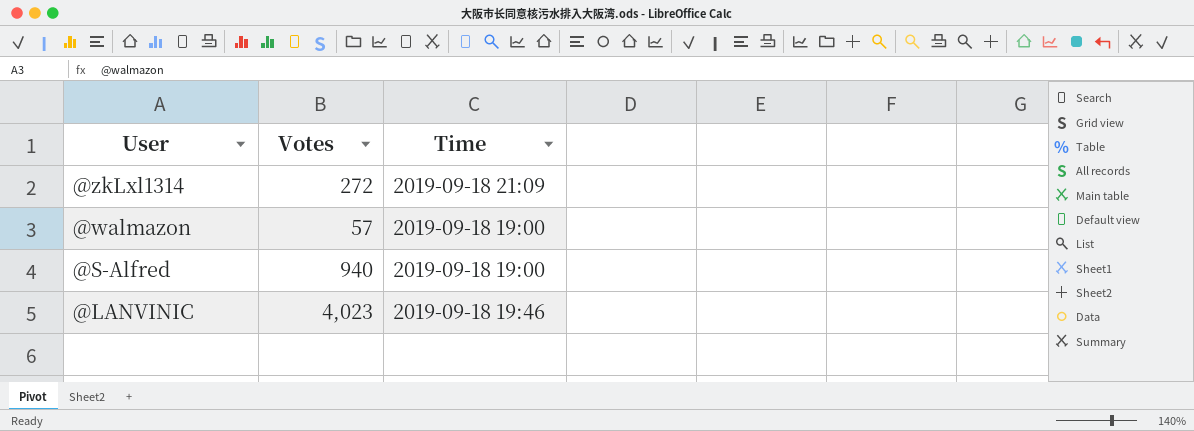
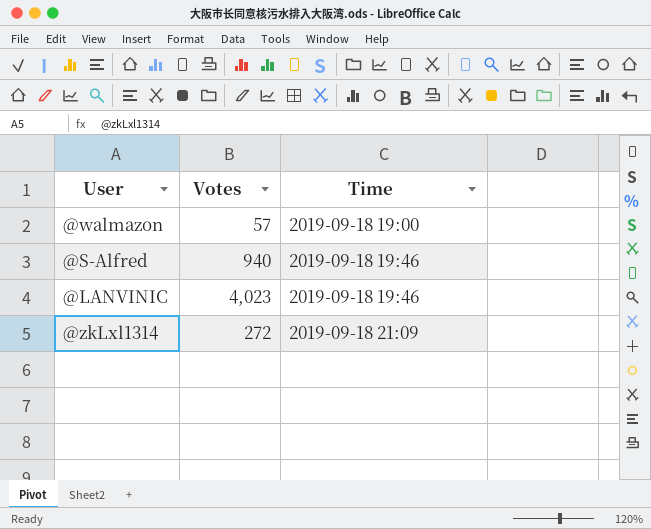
row order: User descending -> Time ascending
@S-Alfred | Time: 2019-09-18 19:00 -> 2019-09-18 19:46

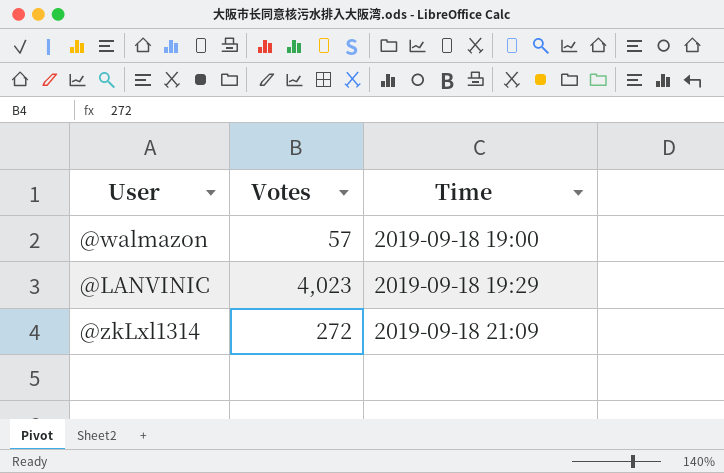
row @S-Alfred: 940 | 2019-09-18 19:46 -> none
@LANVINIC | Time: 2019-09-18 19:46 -> 2019-09-18 19:29

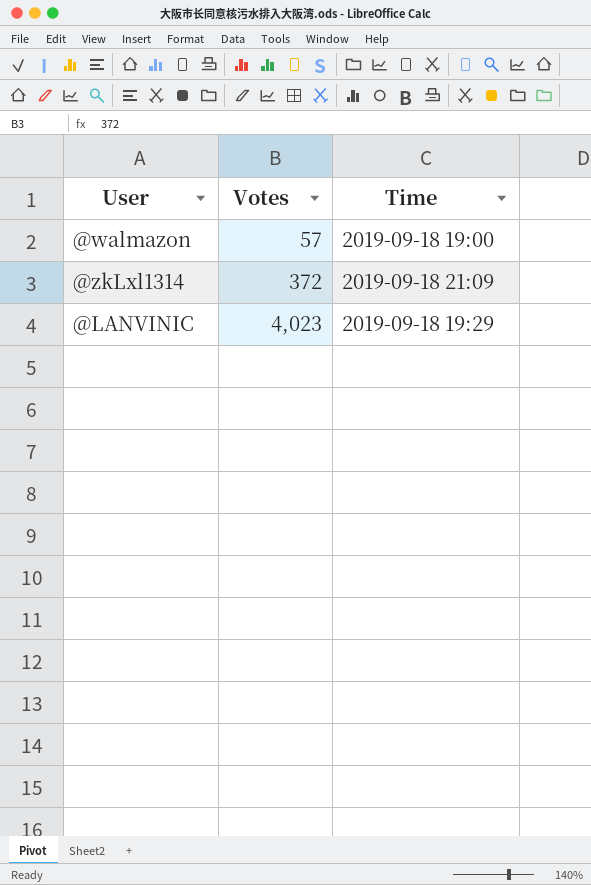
row order: Time ascending -> Votes ascending
@zkLxl1314 | Votes: 272 -> 372

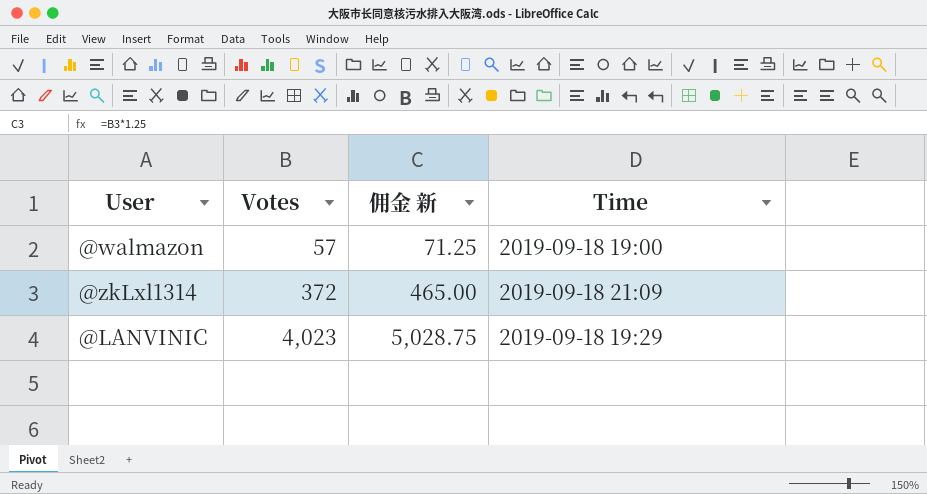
column 佣金 新 | formula: none -> [Votes] * 1.25

